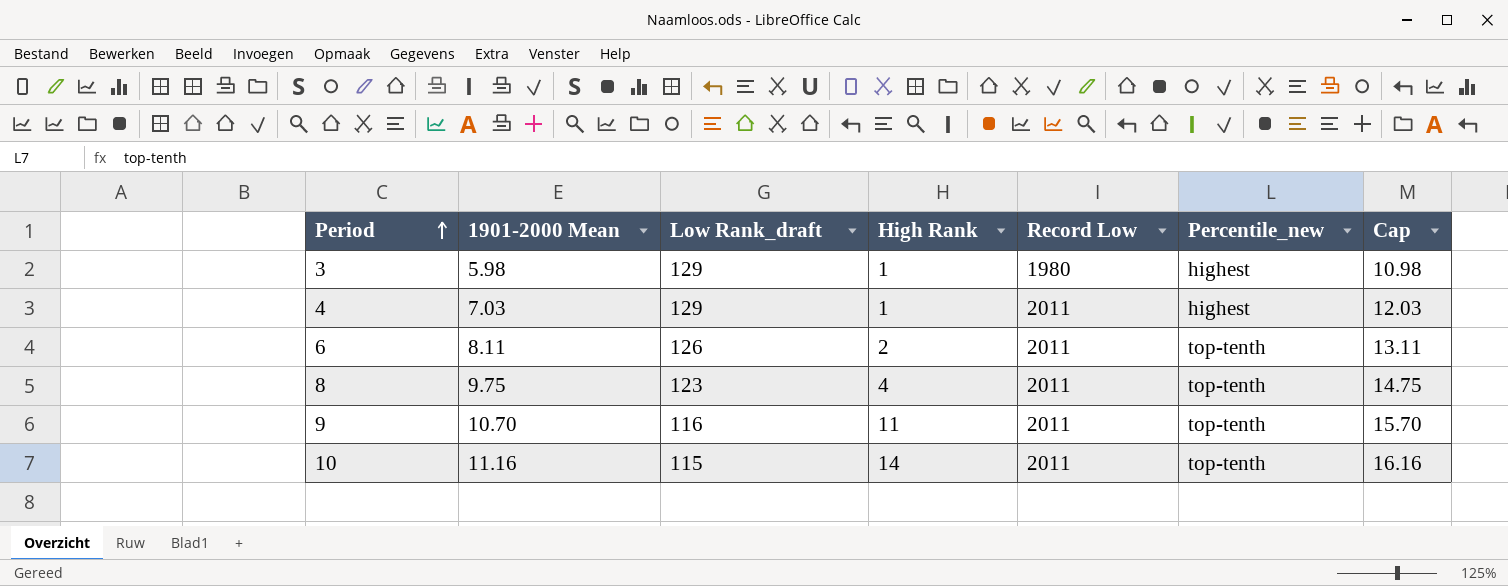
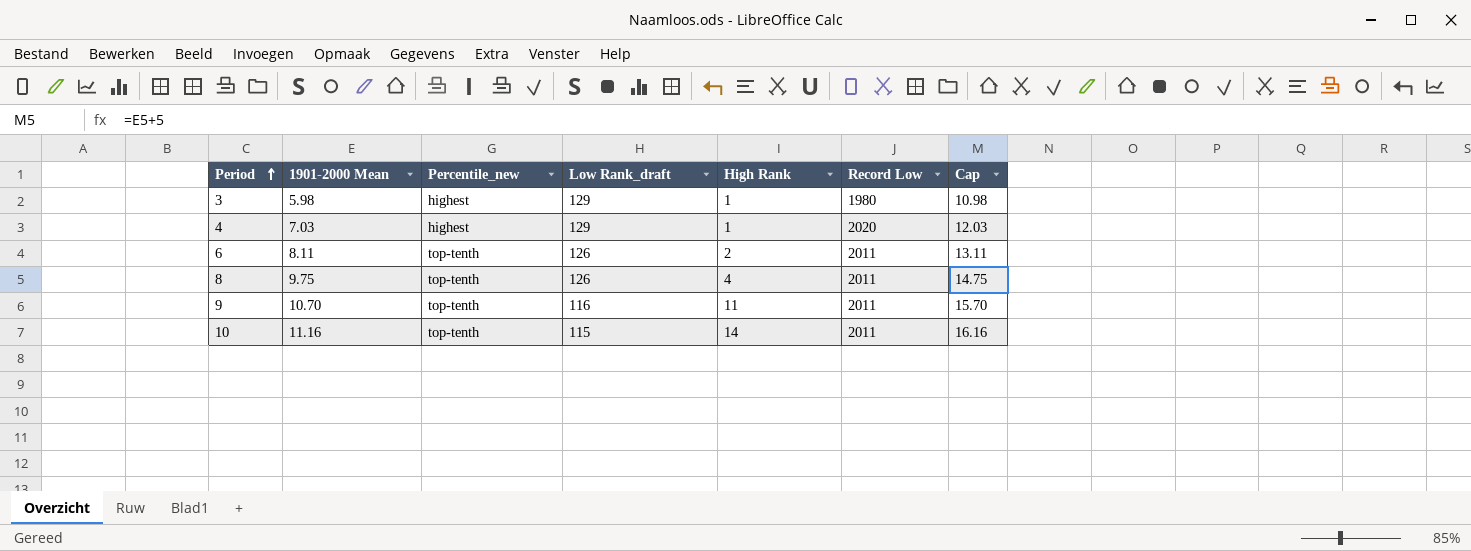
column Percentile_new | position: 6 -> 3
4 | Record Low: 2011 -> 2020
8 | Low Rank_draft: 123 -> 126

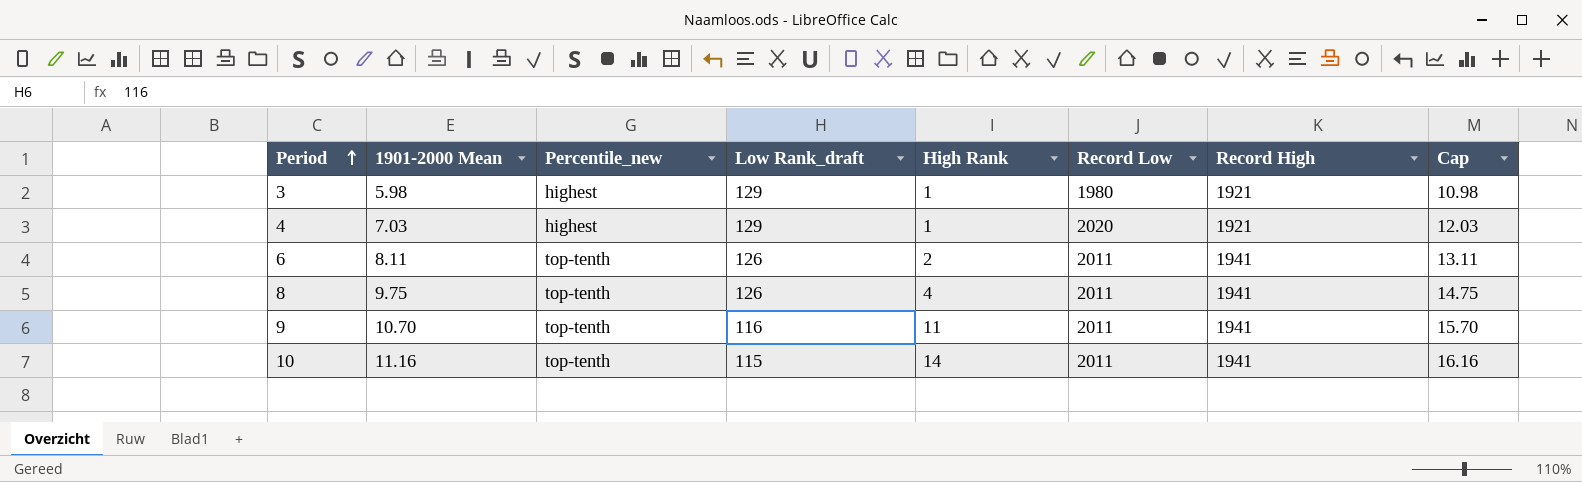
column Record High | position: none -> 7

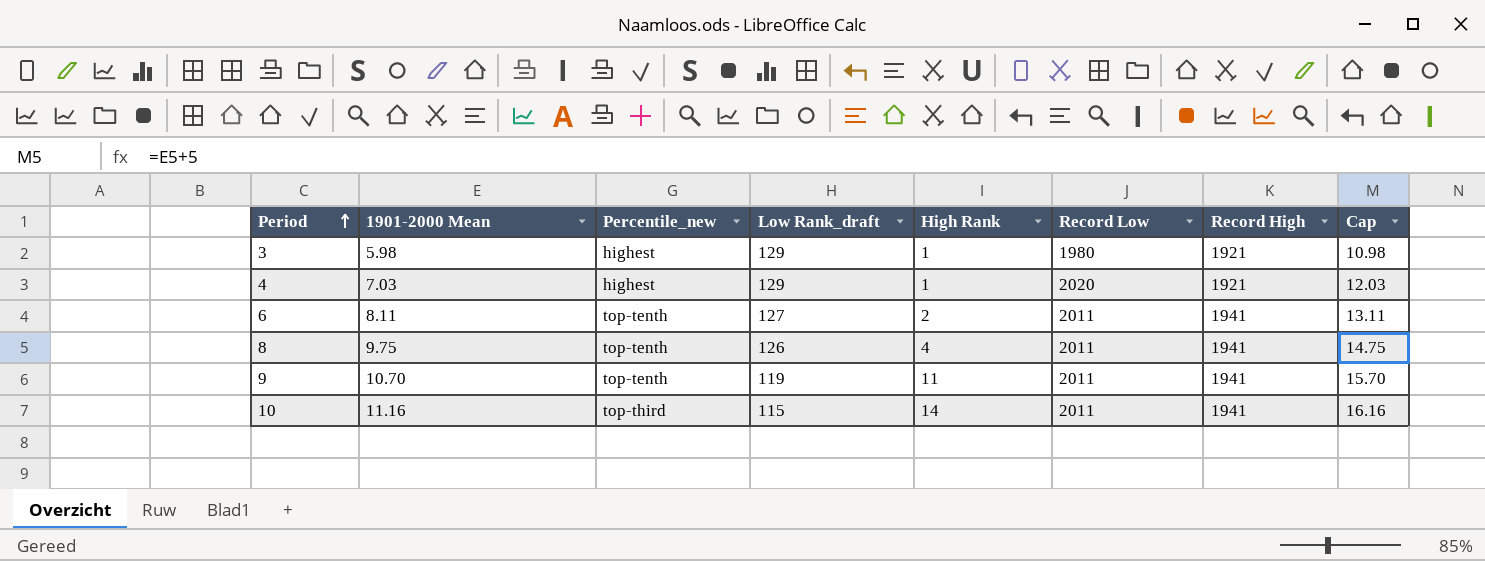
6 | Low Rank_draft: 126 -> 127
9 | Low Rank_draft: 116 -> 119
10 | Percentile_new: top-tenth -> top-third

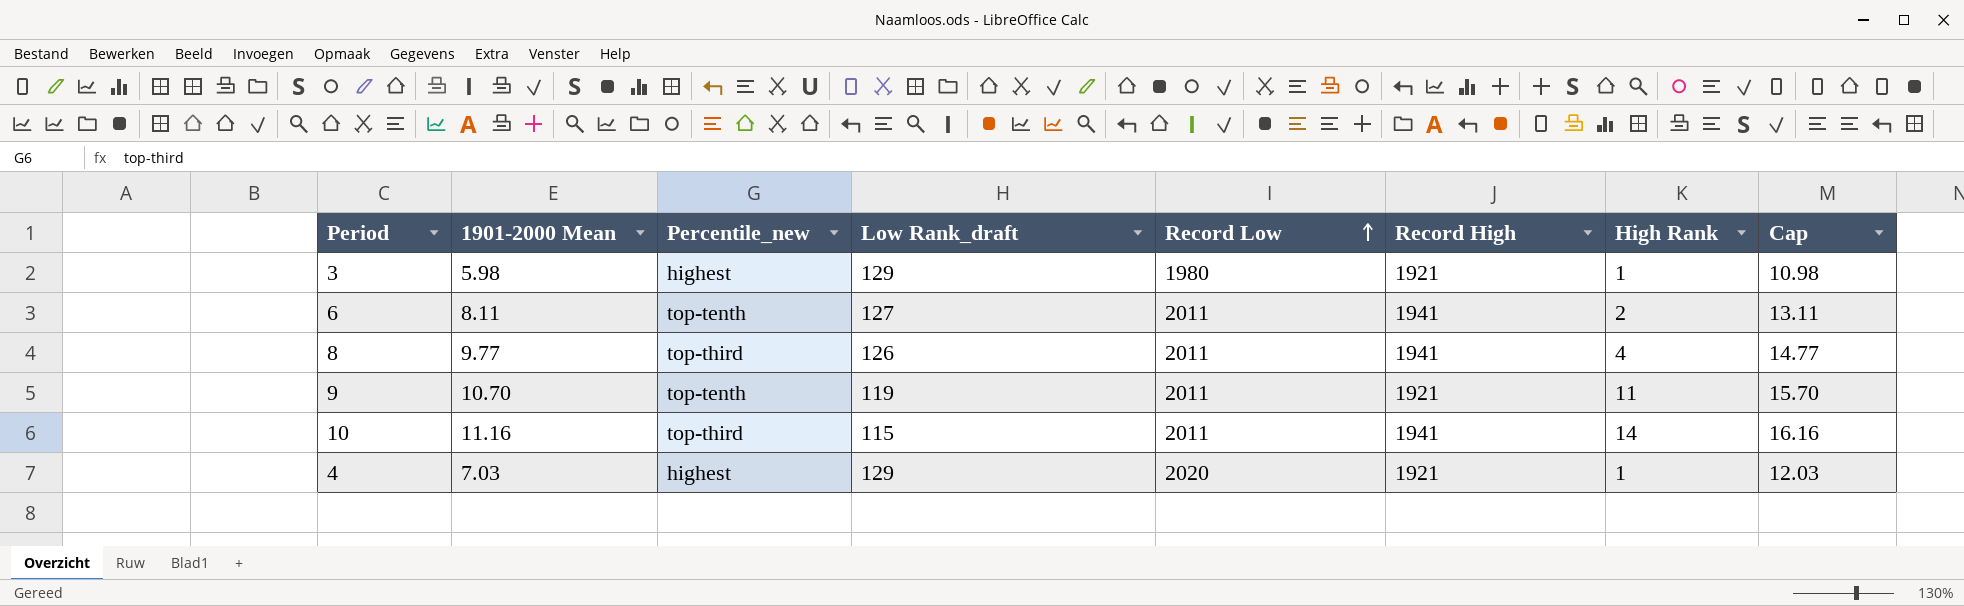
row order: Period ascending -> Record Low ascending
column High Rank | position: 5 -> 7
8 | 1901-2000 Mean: 9.75 -> 9.77
8 | Percentile_new: top-tenth -> top-third
8 | Cap: 14.75 -> 14.77
9 | Record High: 1941 -> 1921

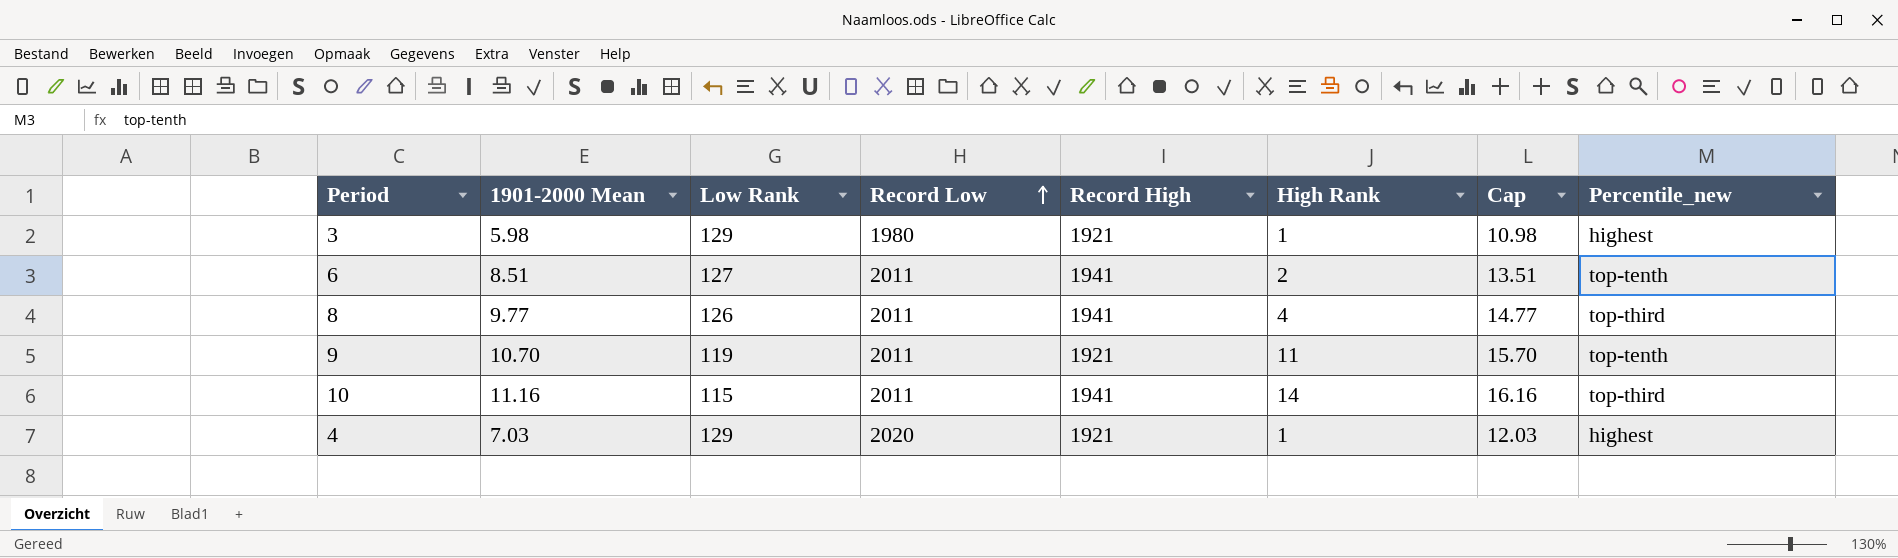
column name: Low Rank_draft -> Low Rank
column Percentile_new | position: 3 -> 8
6 | 1901-2000 Mean: 8.11 -> 8.51
6 | Cap: 13.11 -> 13.51

